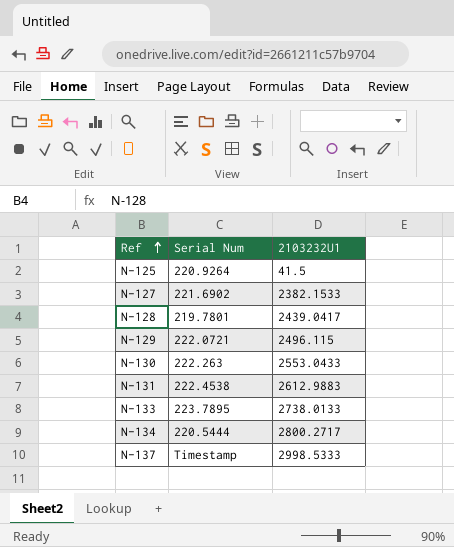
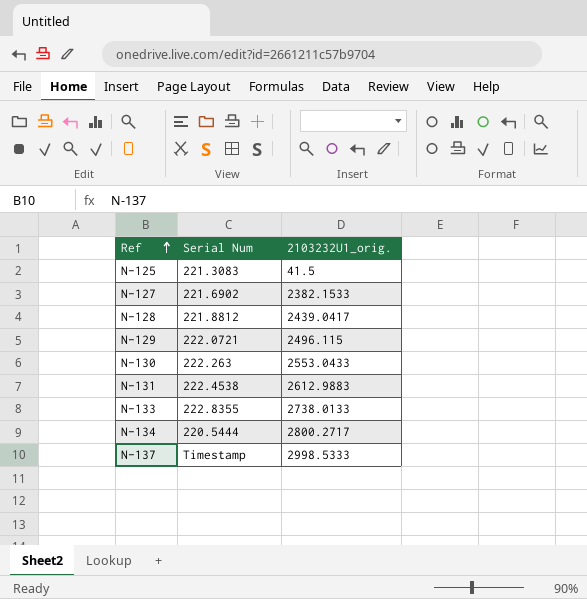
column name: 2103232U1 -> 2103232U1_orig.
N-125 | Serial Num: 220.9264 -> 221.3083
N-128 | Serial Num: 219.7801 -> 221.8812
N-133 | Serial Num: 223.7895 -> 222.8355

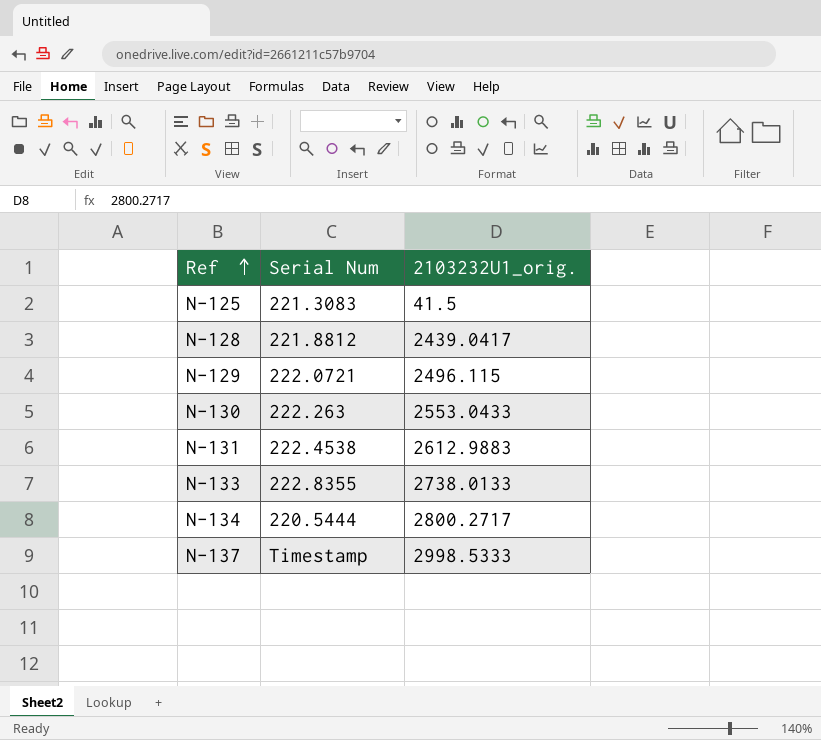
row N-127: 221.6902 | 2382.1533 -> none

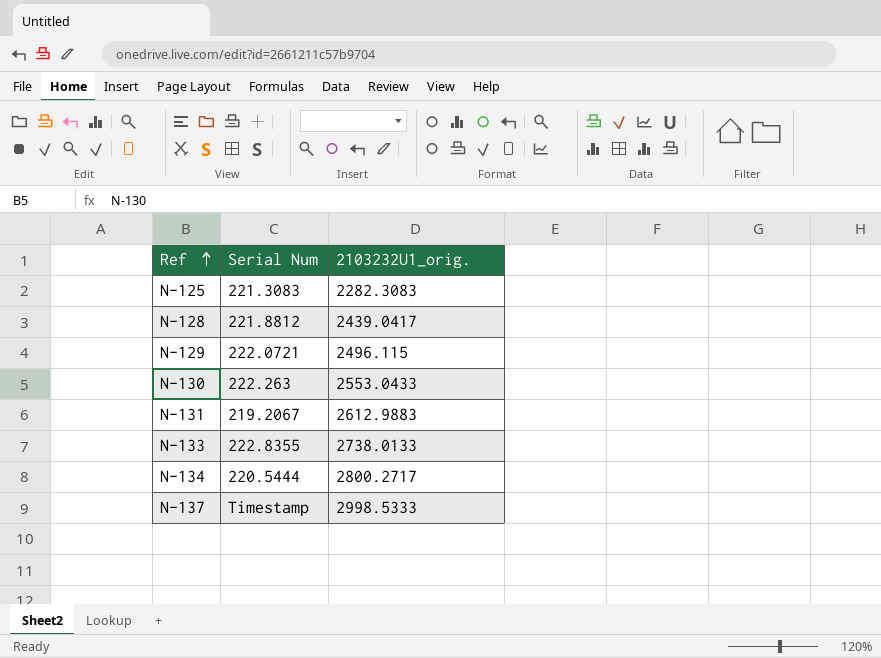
N-125 | 2103232U1_orig.: 41.5 -> 2282.3083
N-131 | Serial Num: 222.4538 -> 219.2067

